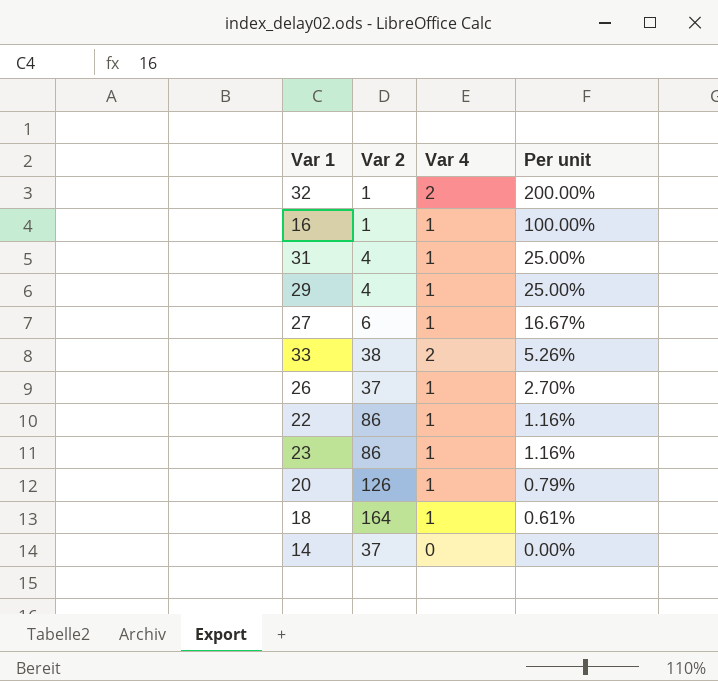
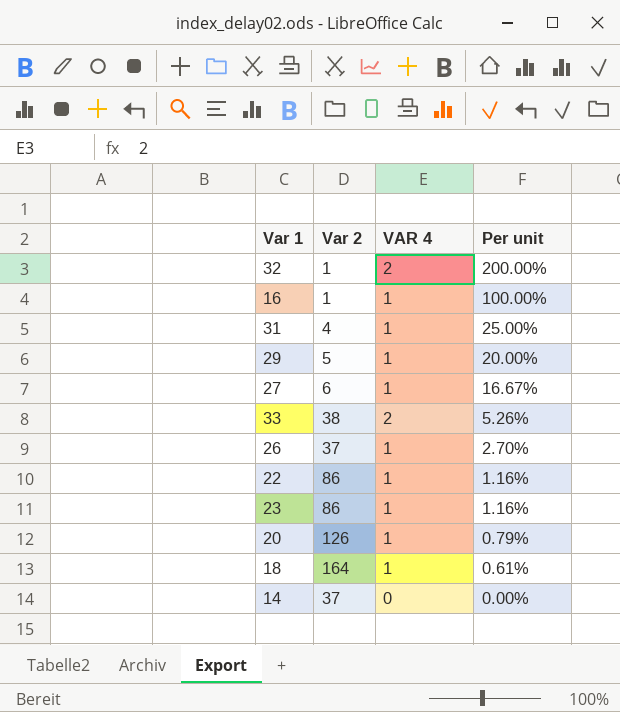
column name: Var 4 -> VAR 4
29 | Var 2: 4 -> 5
29 | Per unit: 25.00% -> 20.00%

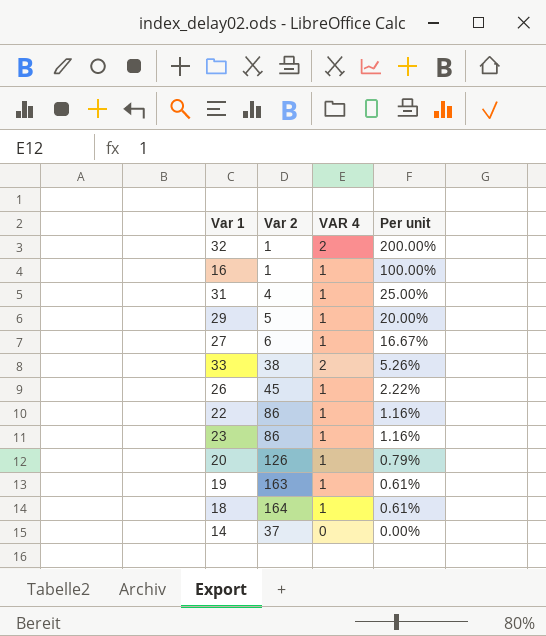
26 | Var 2: 37 -> 45
26 | Per unit: 2.70% -> 2.22%
row 19: none -> 163 | 1 | 0.61%

